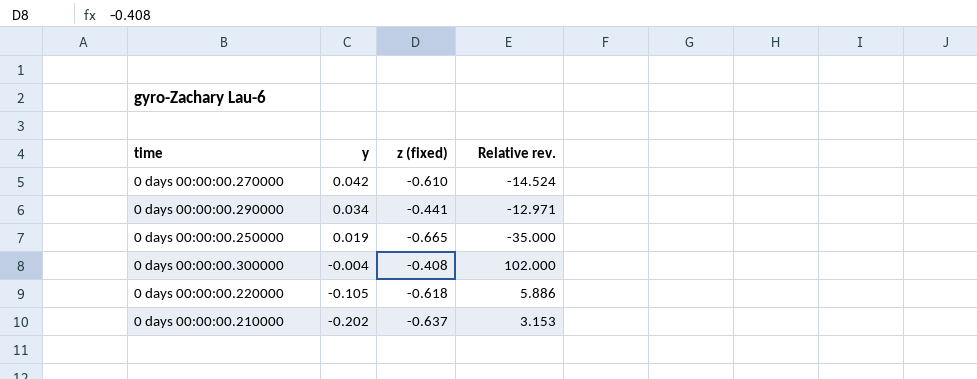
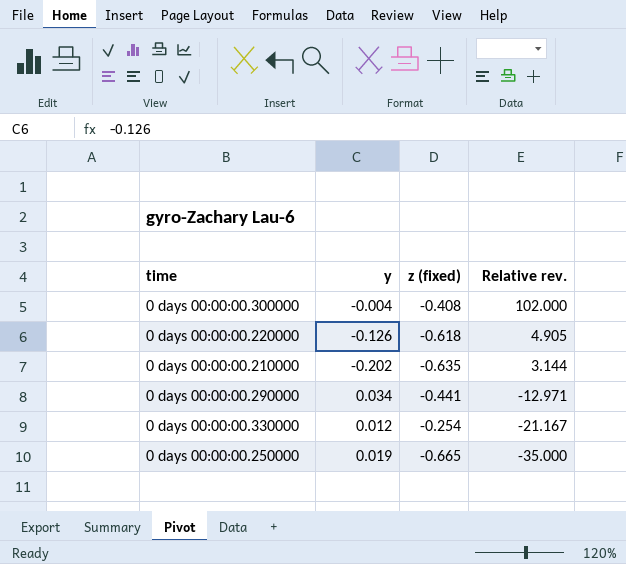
row order: y descending -> Relative rev. descending
row 0 days 00:00:00.270000: 0.042 | -0.610 | -14.524 -> none
0 days 00:00:00.220000 | y: -0.105 -> -0.126
0 days 00:00:00.220000 | Relative rev.: 5.886 -> 4.905
0 days 00:00:00.210000 | z (fixed): -0.637 -> -0.635
0 days 00:00:00.210000 | Relative rev.: 3.153 -> 3.144
row 0 days 00:00:00.330000: none -> 0.012 | -0.254 | -21.167

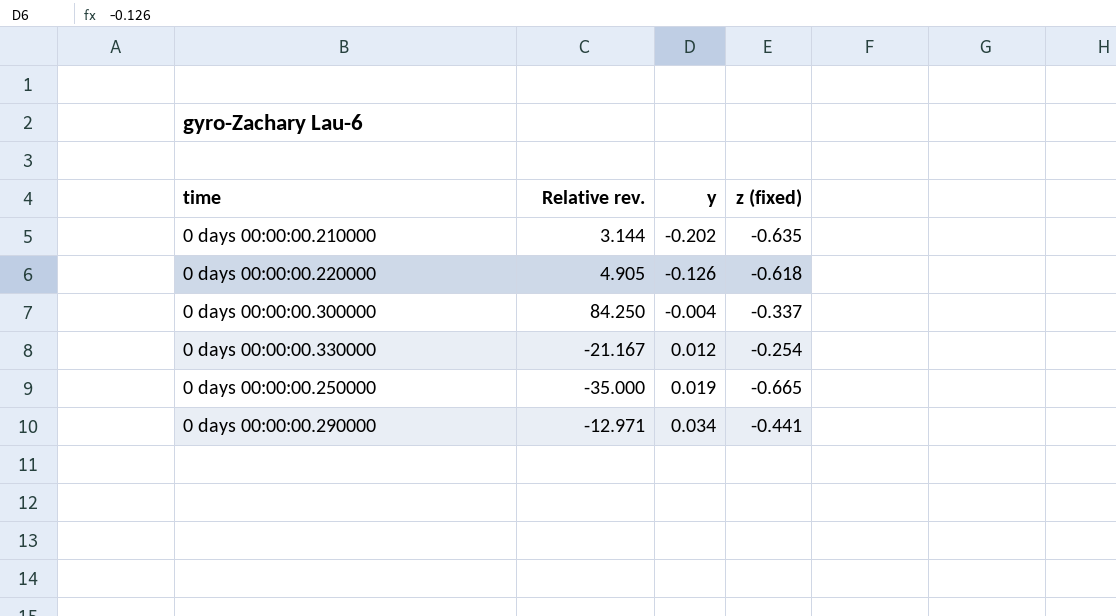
row order: Relative rev. descending -> y ascending
column Relative rev. | position: 4 -> 2
0 days 00:00:00.300000 | Relative rev.: 102.000 -> 84.250
0 days 00:00:00.300000 | z (fixed): -0.408 -> -0.337

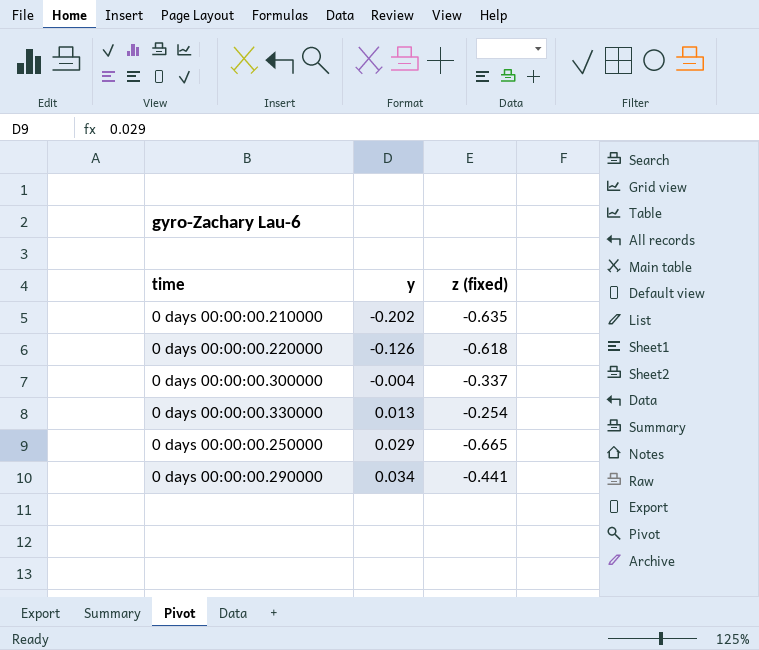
column Relative rev. | formula: [z (fixed)] / [y] -> none
0 days 00:00:00.330000 | y: 0.012 -> 0.013
0 days 00:00:00.250000 | y: 0.019 -> 0.029

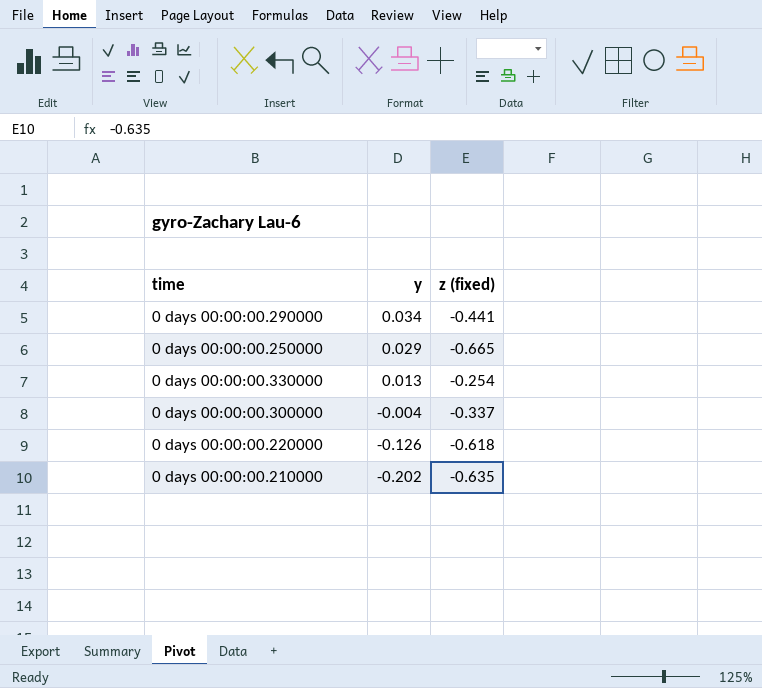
row order: y ascending -> y descending

